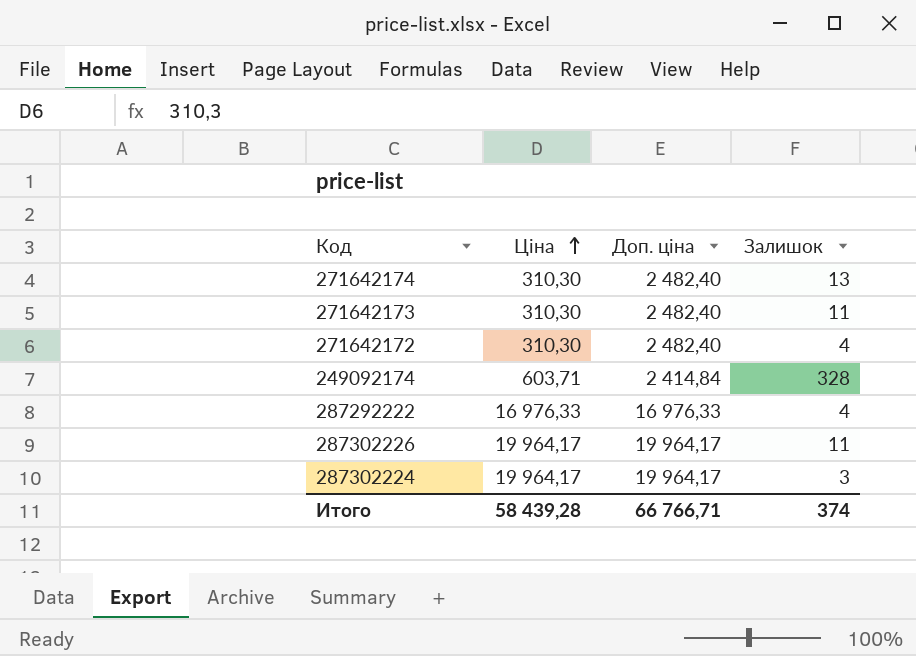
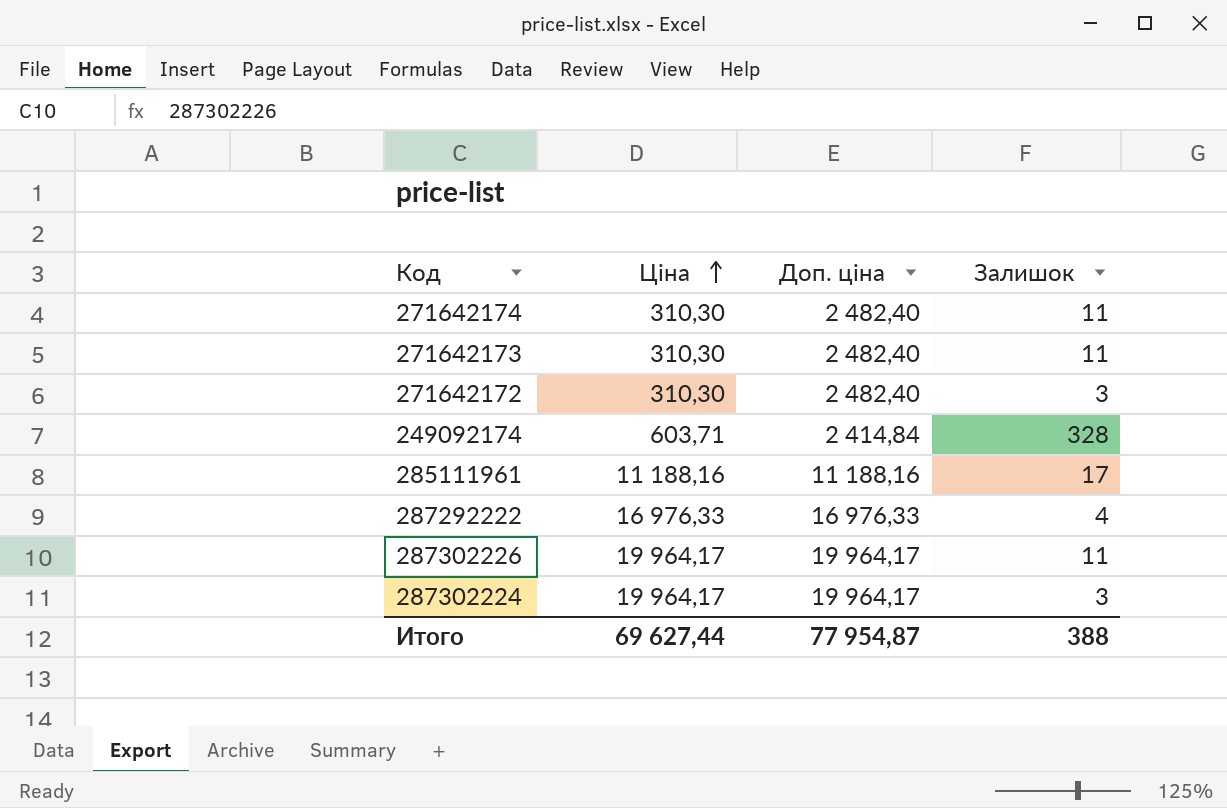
271642174 | Залишок: 13 -> 11
271642172 | Залишок: 4 -> 3
row 285111961: none -> 11 188,16 | 11 188,16 | 17
Итого | Ціна: 58 439,28 -> 69 627,44
Итого | Доп. ціна: 66 766,71 -> 77 954,87
Итого | Залишок: 374 -> 388

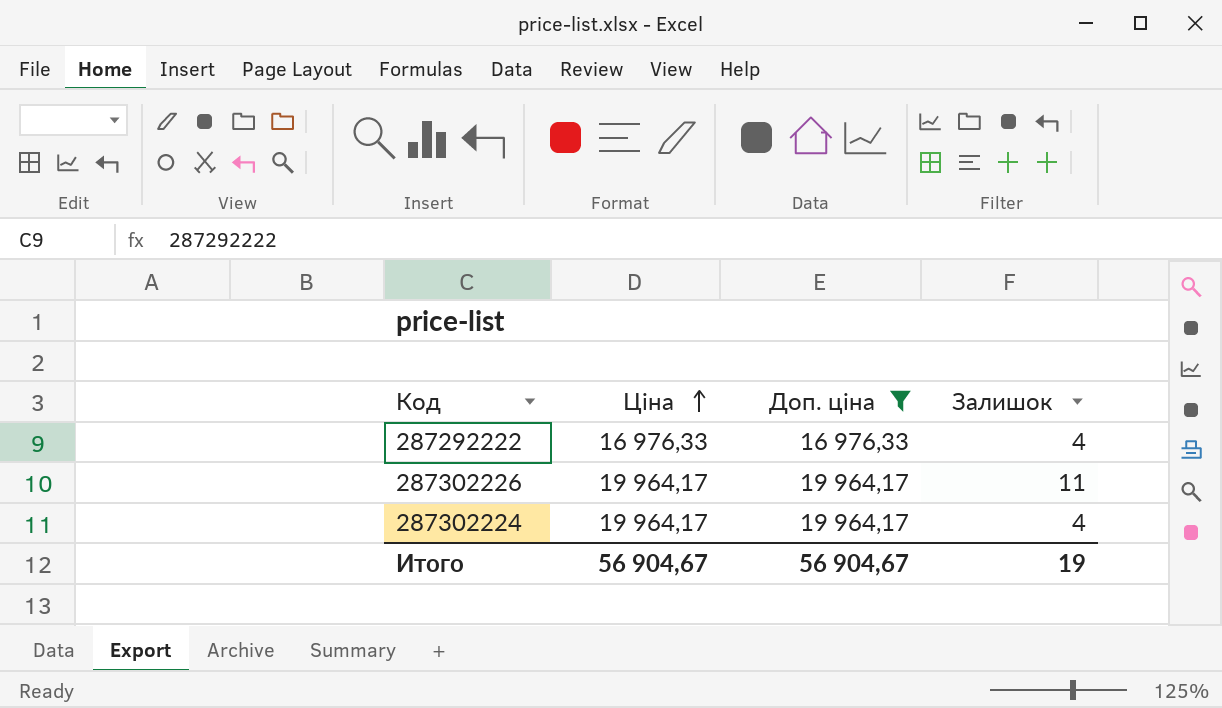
filter: none -> Доп. ціна >= 16 976,33
287302224 | Залишок: 3 -> 4
Итого | Ціна: 69 627,44 -> 56 904,67
Итого | Доп. ціна: 77 954,87 -> 56 904,67
Итого | Залишок: 388 -> 19

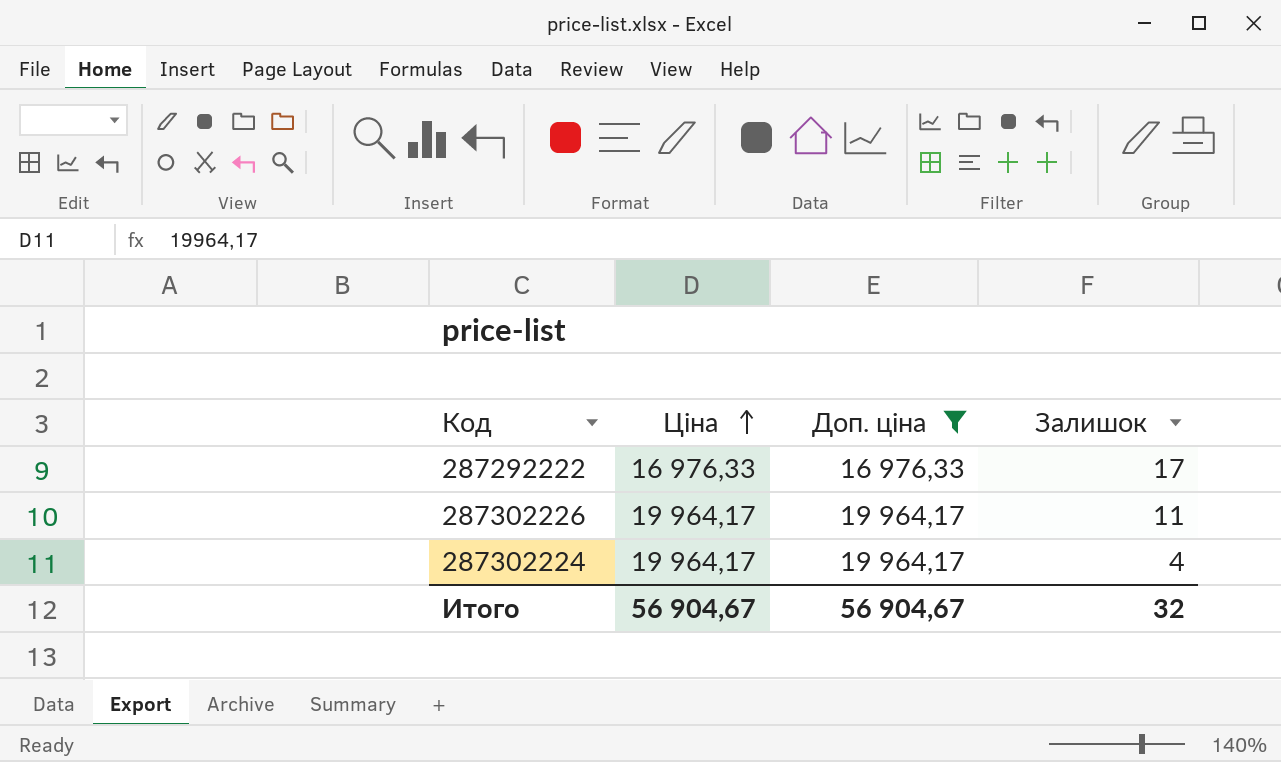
287292222 | Залишок: 4 -> 17
Итого | Залишок: 19 -> 32

